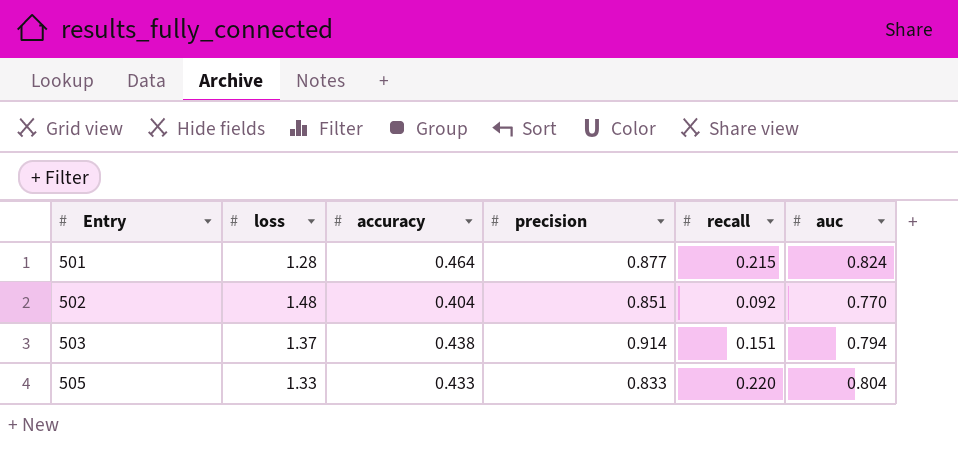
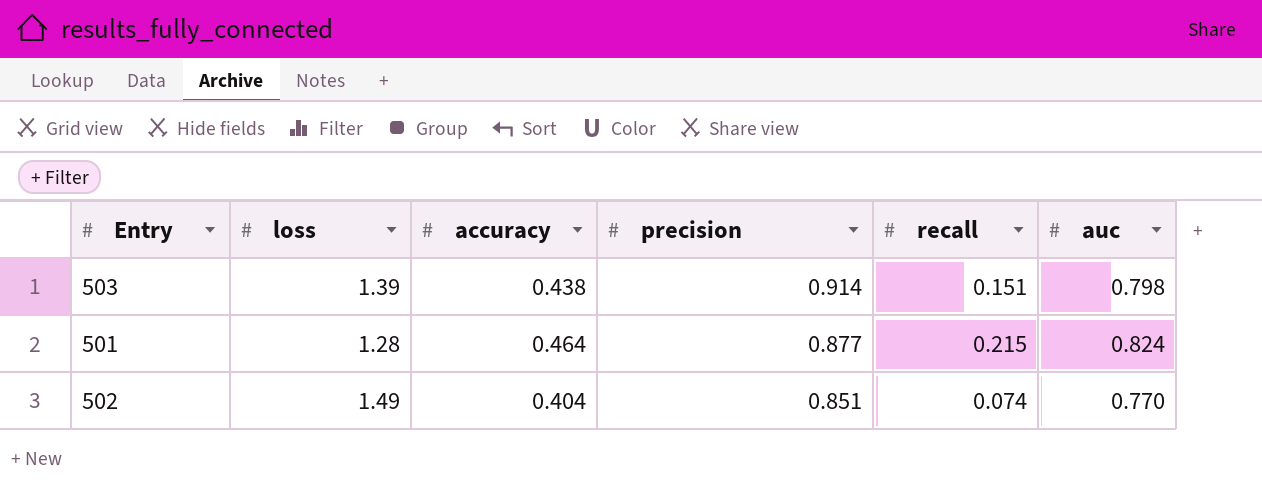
row order: Entry ascending -> precision descending
row 505: 1.33 | 0.433 | 0.833 | 0.220 | 0.804 -> none
503 | loss: 1.37 -> 1.39
503 | auc: 0.794 -> 0.798
502 | loss: 1.48 -> 1.49
502 | recall: 0.092 -> 0.074

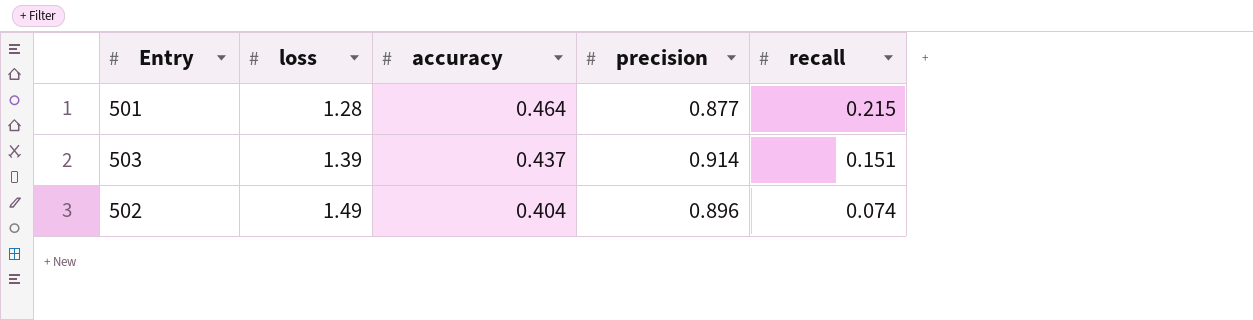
row order: precision descending -> loss ascending
column auc | position: 6 -> none
503 | accuracy: 0.438 -> 0.437
502 | precision: 0.851 -> 0.896

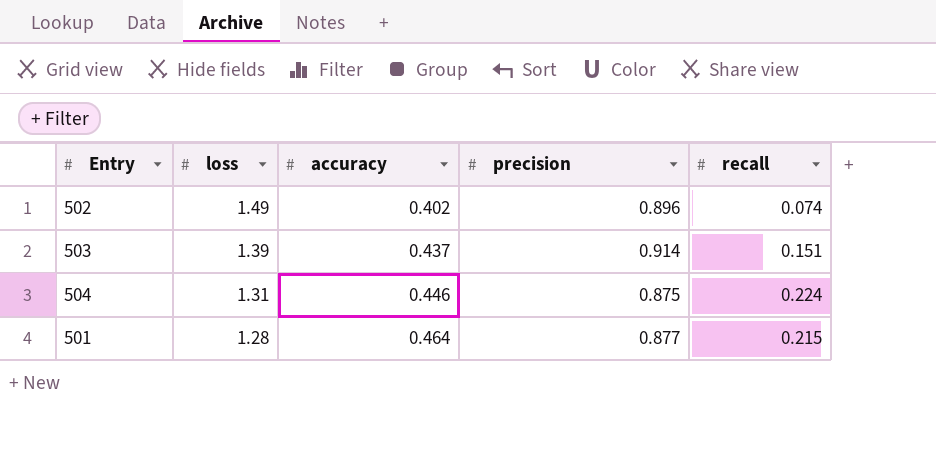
row order: loss ascending -> loss descending
502 | accuracy: 0.404 -> 0.402
row 504: none -> 1.31 | 0.446 | 0.875 | 0.224

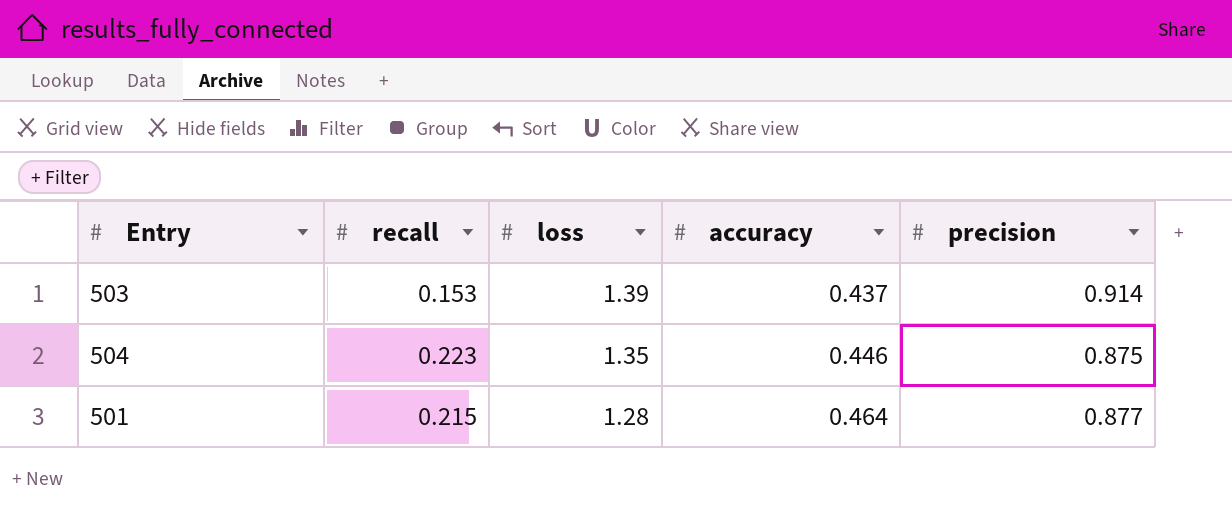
column recall | position: 5 -> 2
row 502: 1.49 | 0.402 | 0.896 | 0.074 -> none
503 | recall: 0.151 -> 0.153
504 | recall: 0.224 -> 0.223
504 | loss: 1.31 -> 1.35

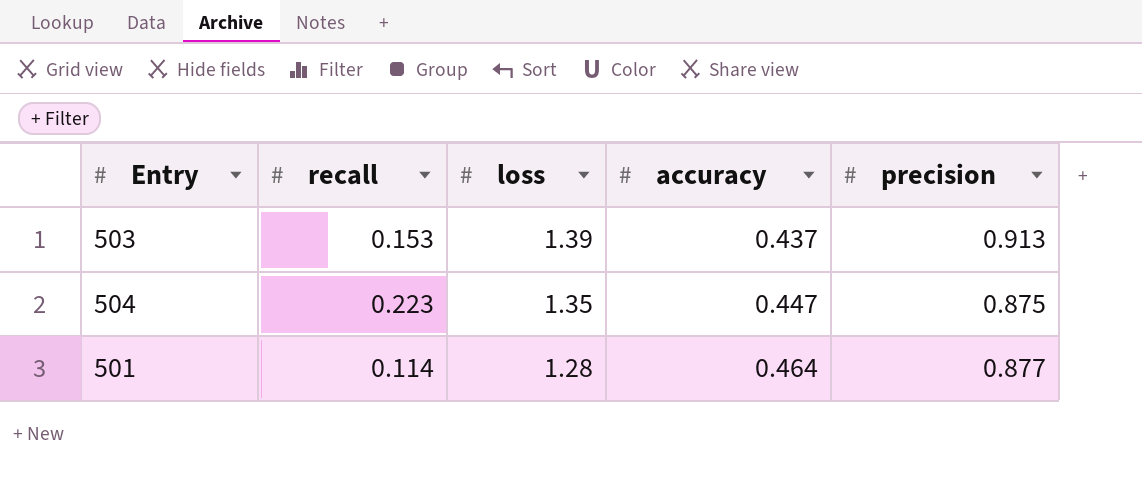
503 | precision: 0.914 -> 0.913
504 | accuracy: 0.446 -> 0.447
501 | recall: 0.215 -> 0.114

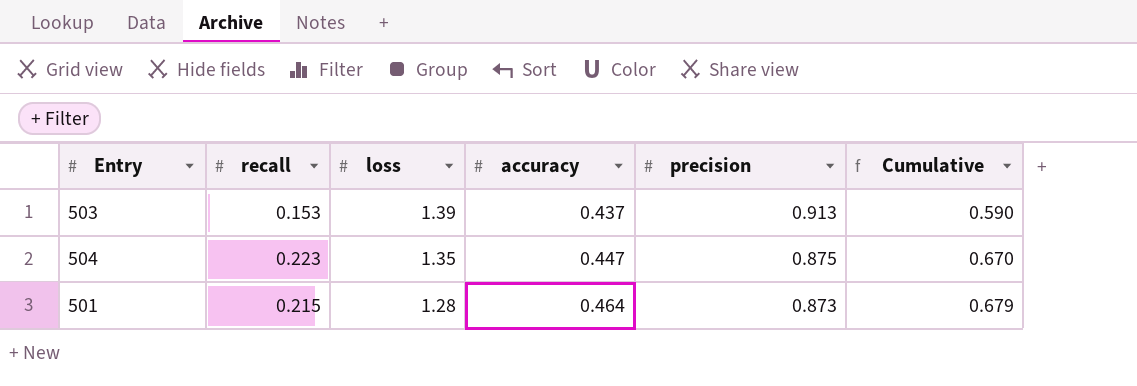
column Cumulative | formula: none -> [recall] + [accuracy]
501 | recall: 0.114 -> 0.215
501 | precision: 0.877 -> 0.873

